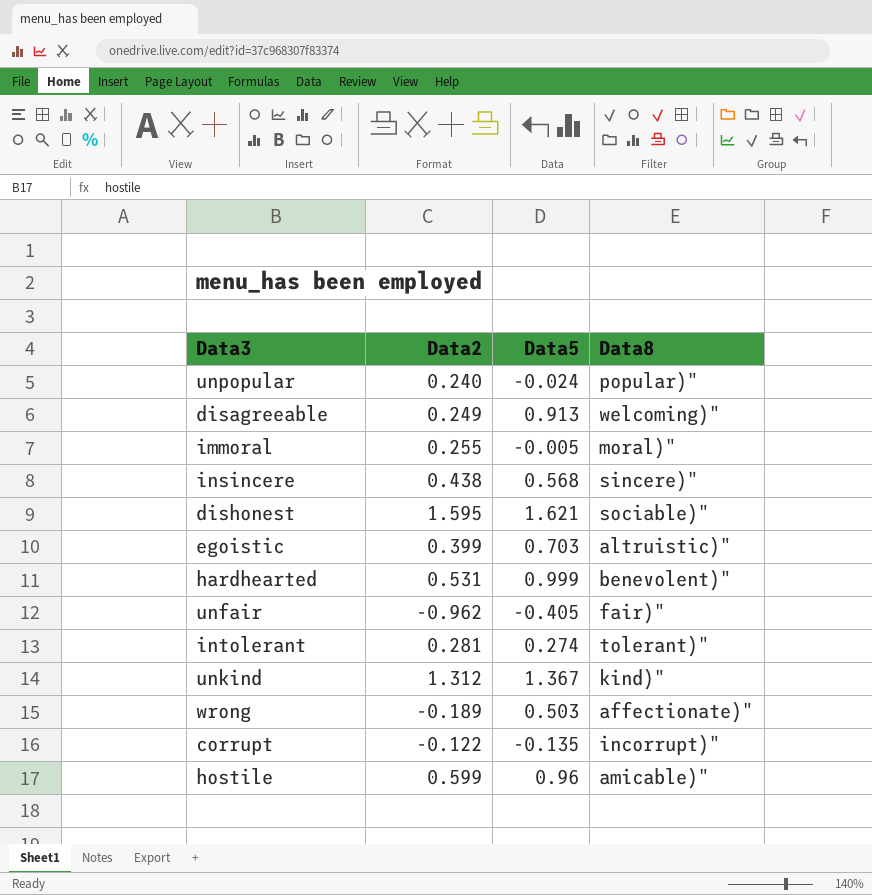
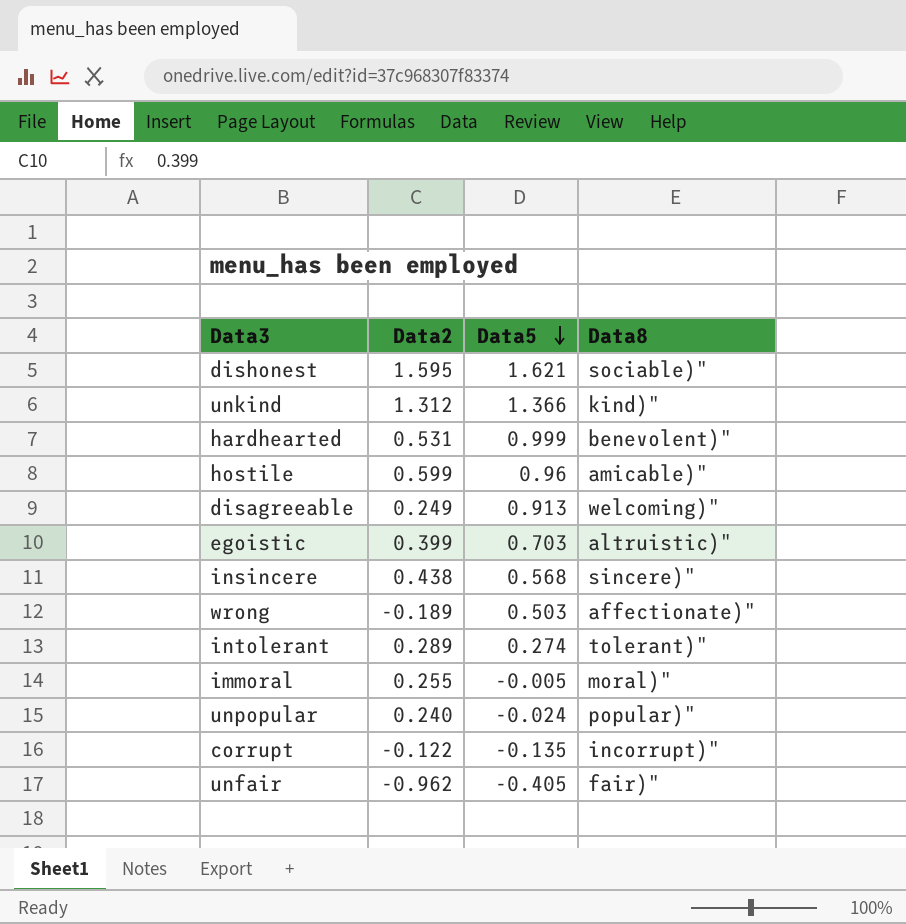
row order: none -> Data5 descending
unkind | Data5: 1.367 -> 1.366
intolerant | Data2: 0.281 -> 0.289

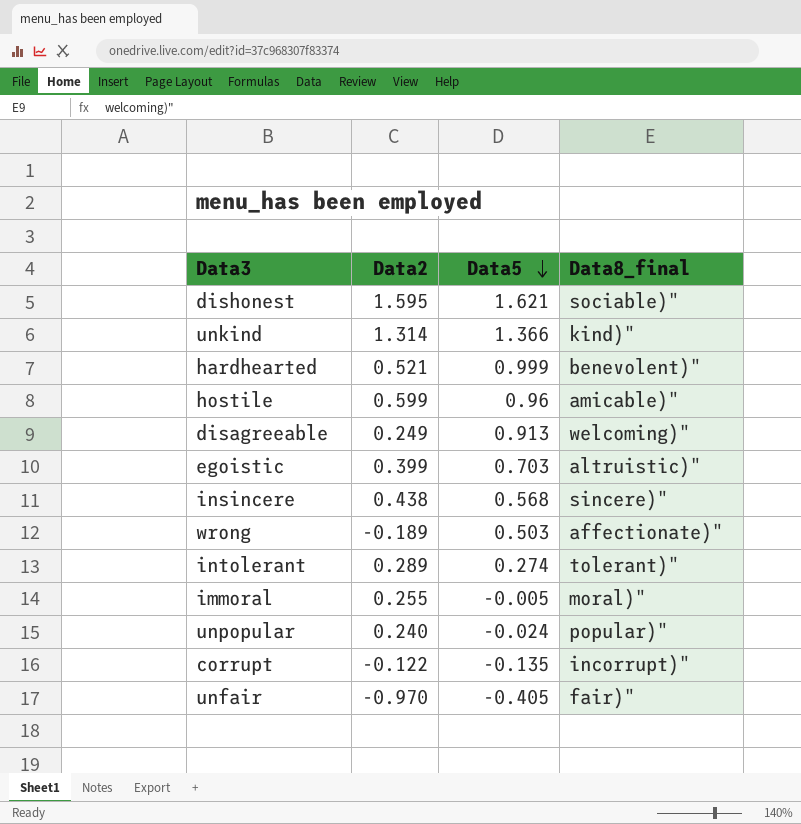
column name: Data8 -> Data8_final
unkind | Data2: 1.312 -> 1.314
hardhearted | Data2: 0.531 -> 0.521
unfair | Data2: -0.962 -> -0.970

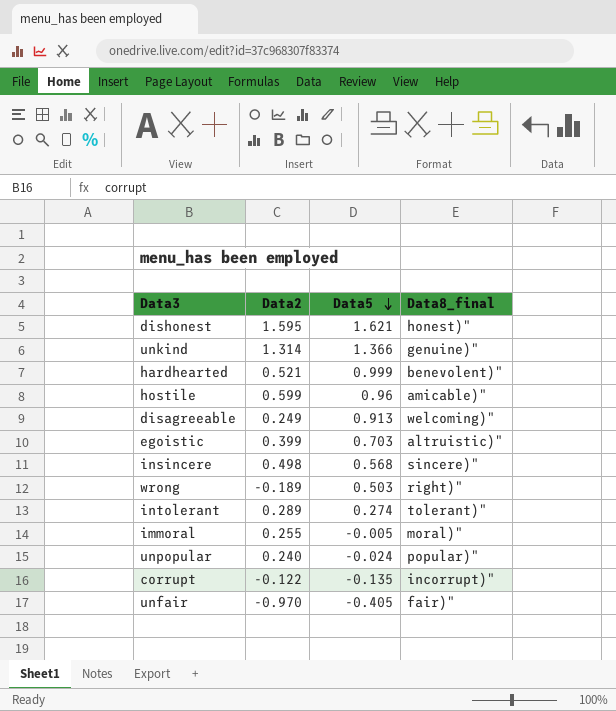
dishonest | Data8_final: sociable)" -> honest)"
unkind | Data8_final: kind)" -> genuine)"
insincere | Data2: 0.438 -> 0.498
wrong | Data8_final: affectionate)" -> right)"

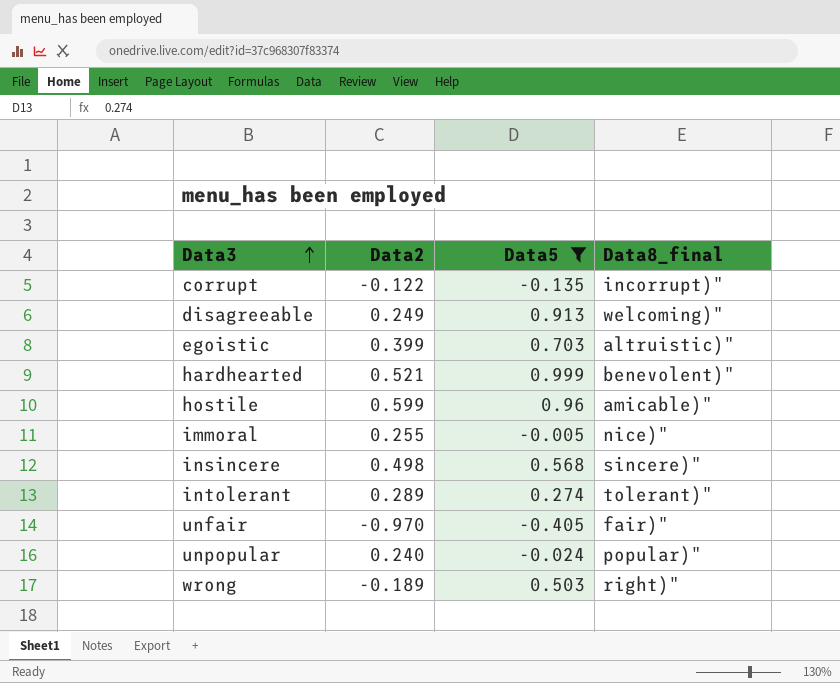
filter: none -> Data5 <= 0.999
row order: Data5 descending -> Data3 ascending
immoral | Data8_final: moral)" -> nice)"

